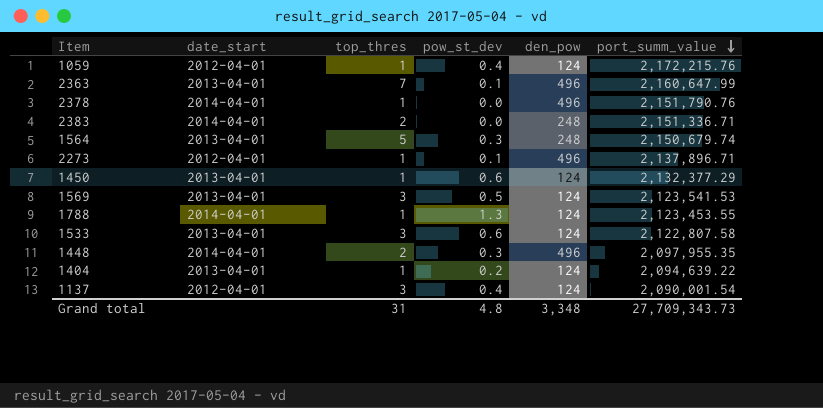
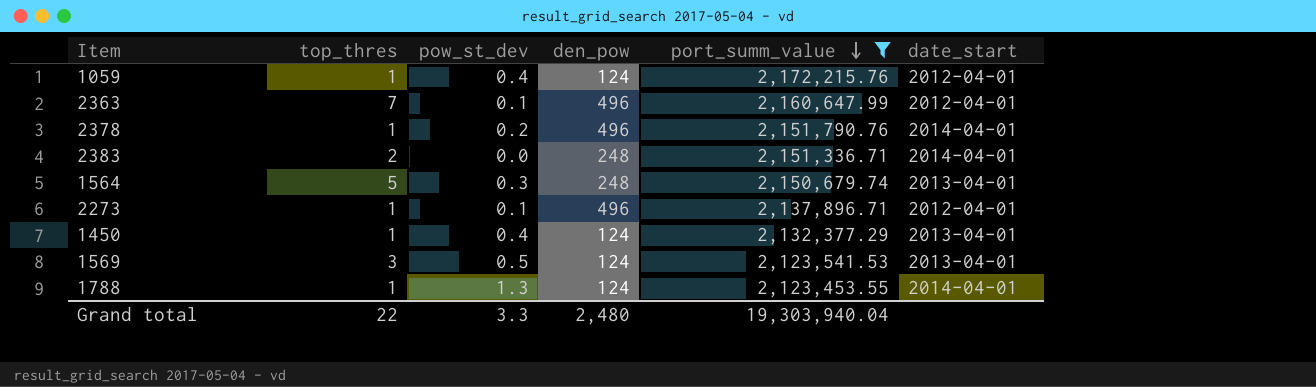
filter: none -> port_summ_value >= 2,123,453.55
column date_start | position: 2 -> 6
2363 | date_start: 2013-04-01 -> 2012-04-01
2378 | pow_st_dev: 0.0 -> 0.2
1450 | pow_st_dev: 0.6 -> 0.4
Grand total | top_thres: 31 -> 22
Grand total | pow_st_dev: 4.8 -> 3.3
Grand total | den_pow: 3,348 -> 2,480
Grand total | port_summ_value: 27,709,343.73 -> 19,303,940.04

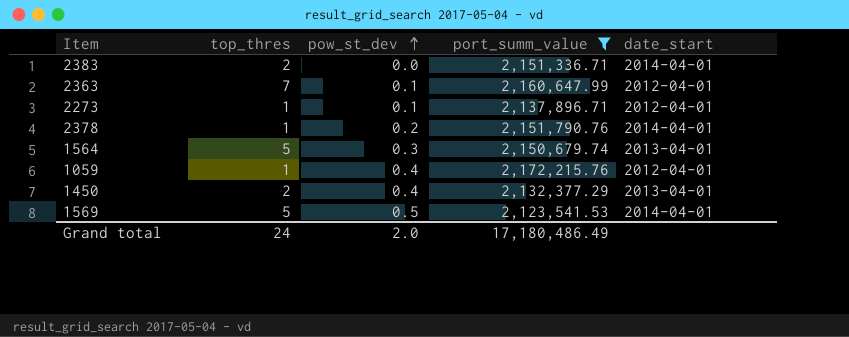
row order: port_summ_value descending -> pow_st_dev ascending
column den_pow | position: 4 -> none
row 1788: 1 | 1.3 | 124 | 2,123,453.55 | 2014-04-01 -> none
1450 | top_thres: 1 -> 2
1569 | top_thres: 3 -> 5
1569 | date_start: 2013-04-01 -> 2014-04-01
Grand total | top_thres: 22 -> 24
Grand total | pow_st_dev: 3.3 -> 2.0
Grand total | port_summ_value: 19,303,940.04 -> 17,180,486.49

